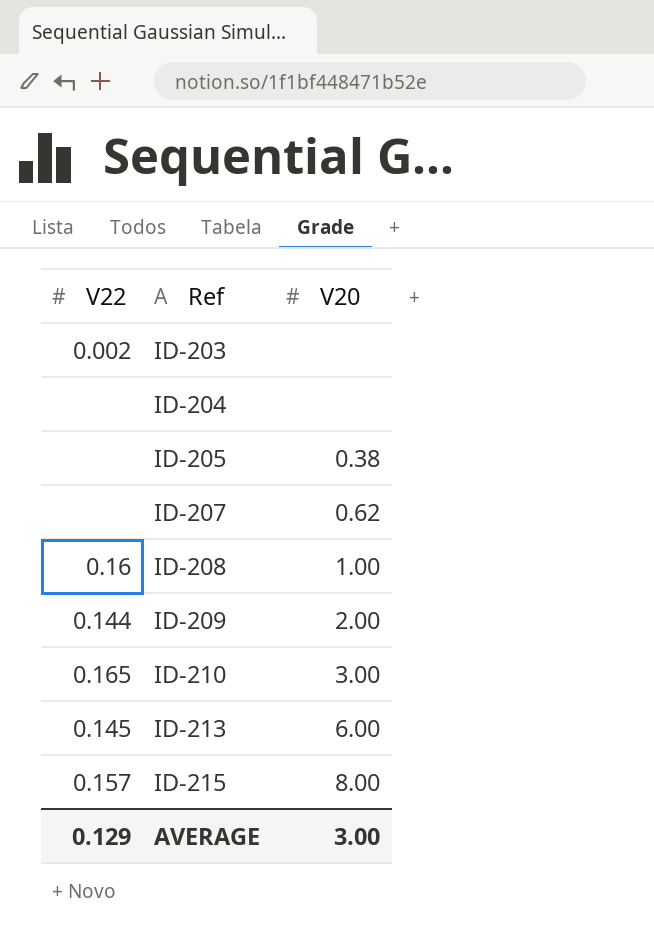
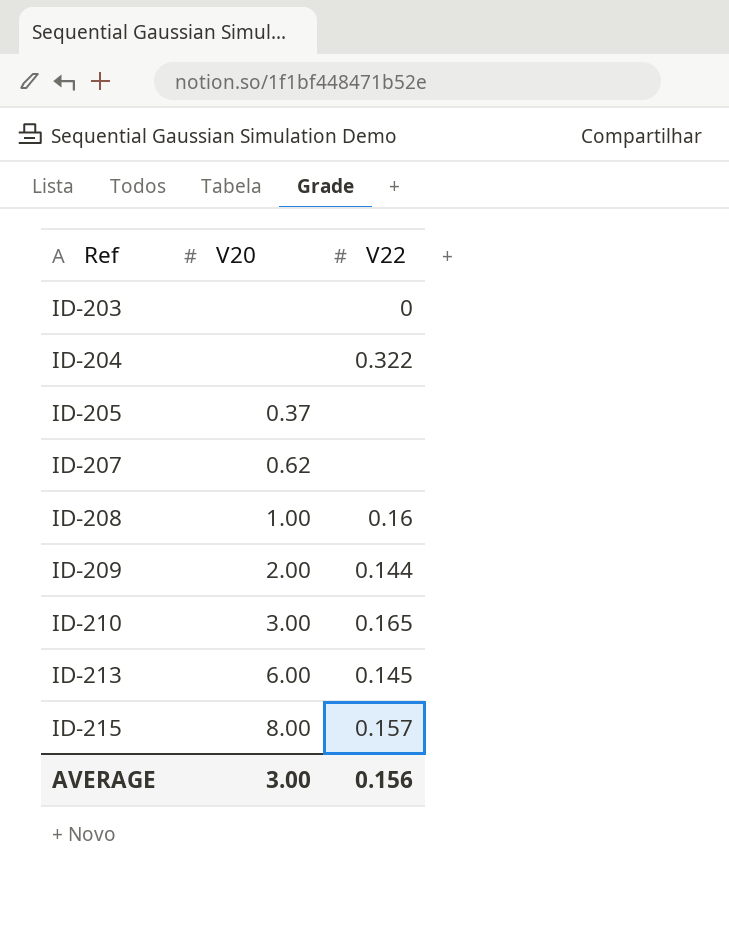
column V22 | position: 1 -> 3
ID-203 | V22: 0.002 -> 0
ID-204 | V22: none -> 0.322
ID-205 | V20: 0.38 -> 0.37
AVERAGE | V22: 0.129 -> 0.156

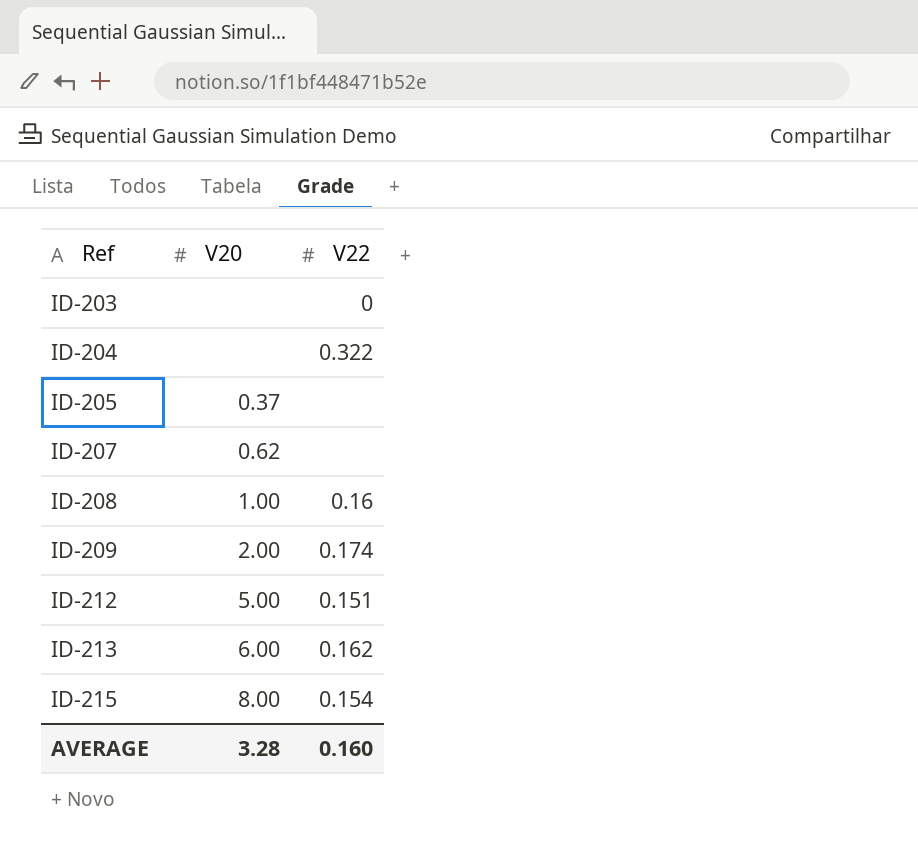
row ID-210: 3.00 | 0.165 -> none
ID-209 | V22: 0.144 -> 0.174
row ID-212: none -> 5.00 | 0.151
ID-213 | V22: 0.145 -> 0.162
ID-215 | V22: 0.157 -> 0.154
AVERAGE | V20: 3.00 -> 3.28
AVERAGE | V22: 0.156 -> 0.160

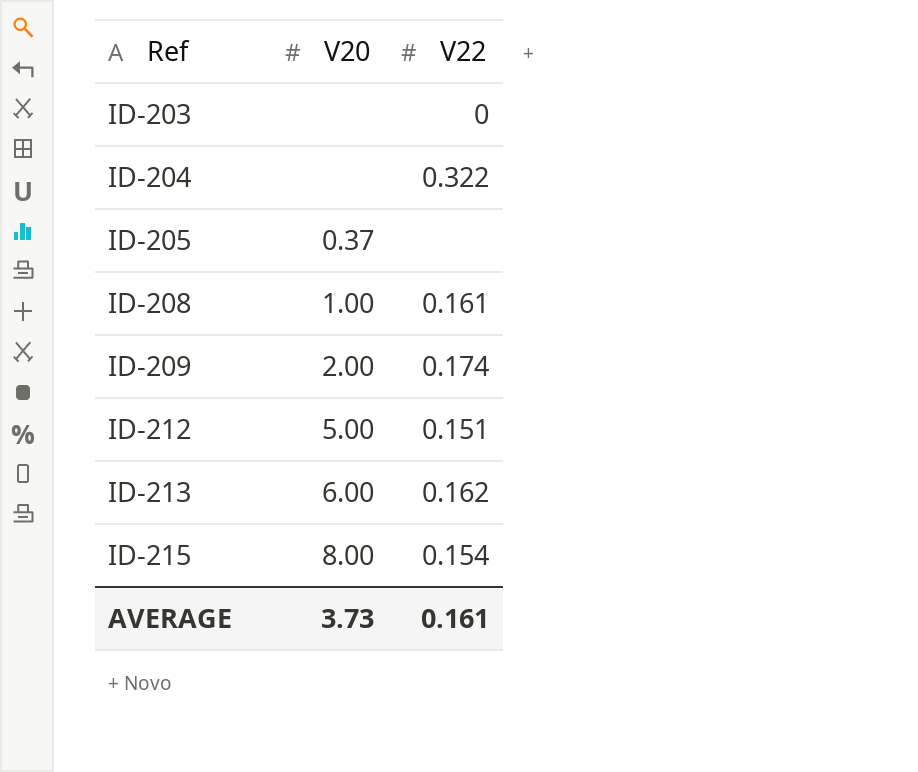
row ID-207: 0.62 | none -> none
ID-208 | V22: 0.16 -> 0.161
AVERAGE | V20: 3.28 -> 3.73
AVERAGE | V22: 0.160 -> 0.161

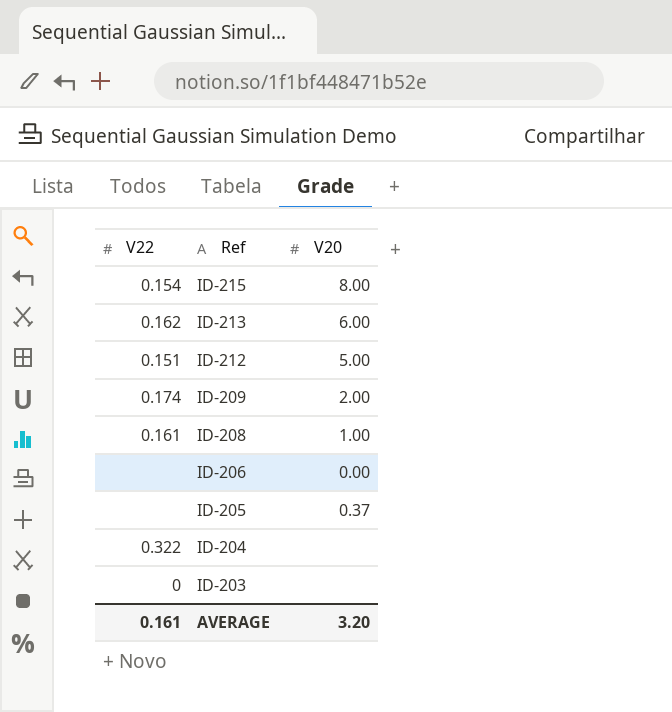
row order: Ref ascending -> Ref descending
column V22 | position: 3 -> 1
row ID-206: none -> none | 0.00
AVERAGE | V20: 3.73 -> 3.20

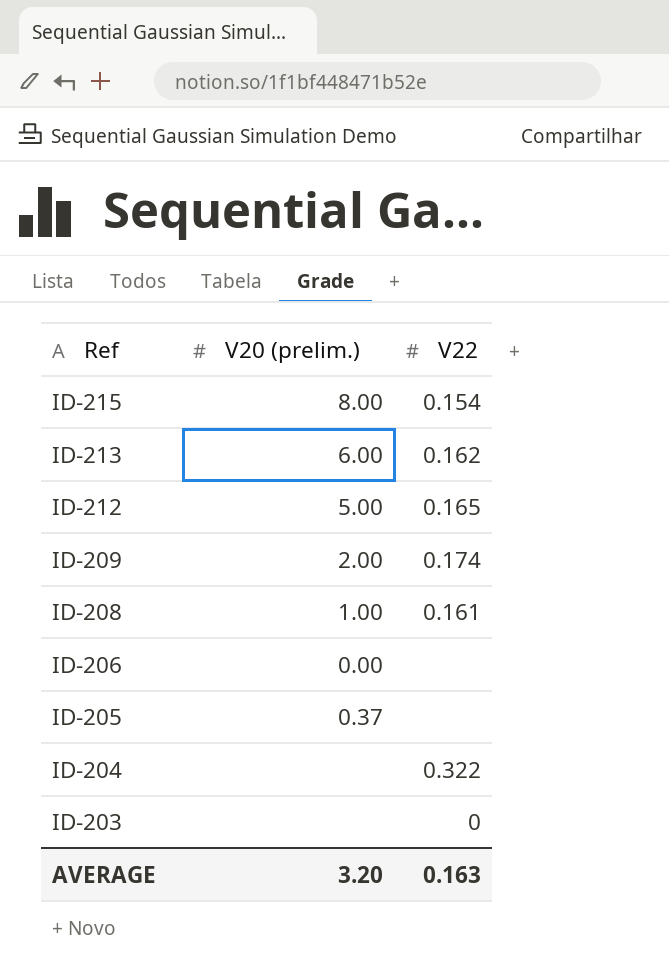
column name: V20 -> V20 (prelim.)
column V22 | position: 1 -> 3
ID-212 | V22: 0.151 -> 0.165
AVERAGE | V22: 0.161 -> 0.163

